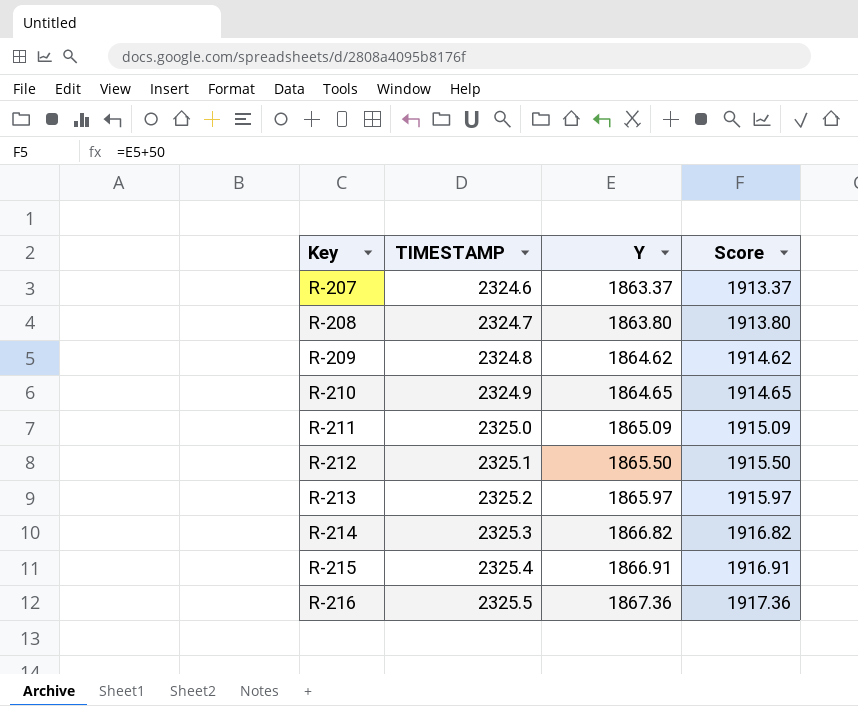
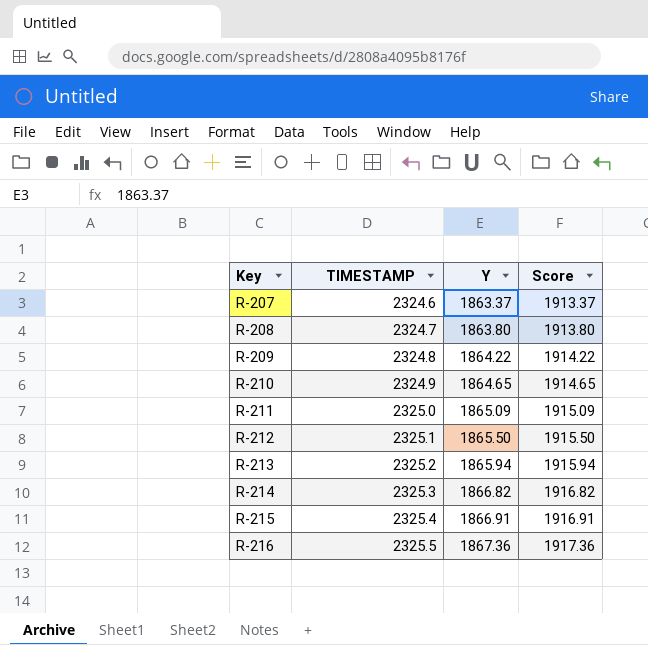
R-209 | Y: 1864.62 -> 1864.22
R-209 | Score: 1914.62 -> 1914.22
R-213 | Y: 1865.97 -> 1865.94
R-213 | Score: 1915.97 -> 1915.94

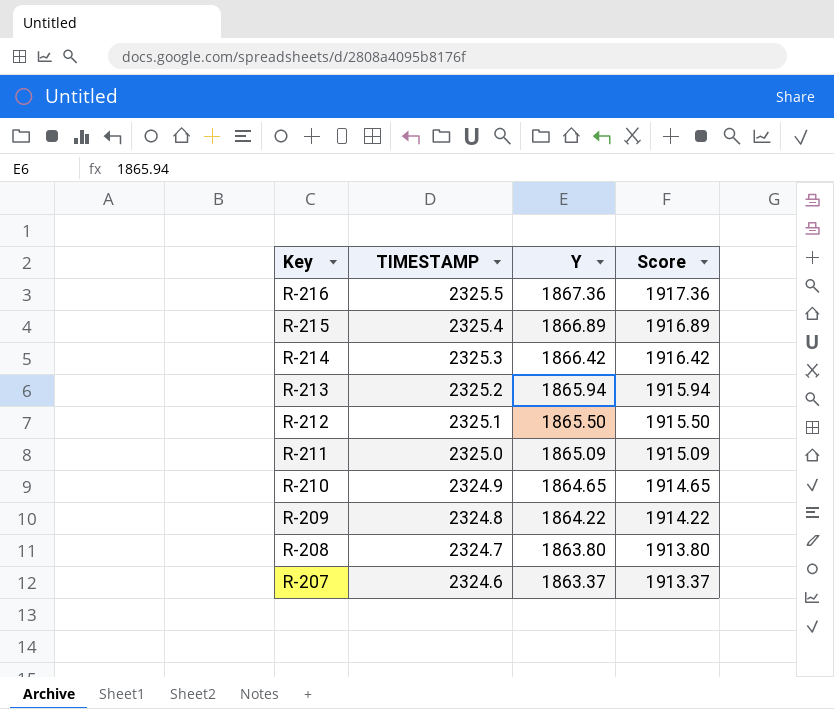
row order: Key ascending -> Key descending
R-215 | Y: 1866.91 -> 1866.89
R-215 | Score: 1916.91 -> 1916.89
R-214 | Y: 1866.82 -> 1866.42
R-214 | Score: 1916.82 -> 1916.42

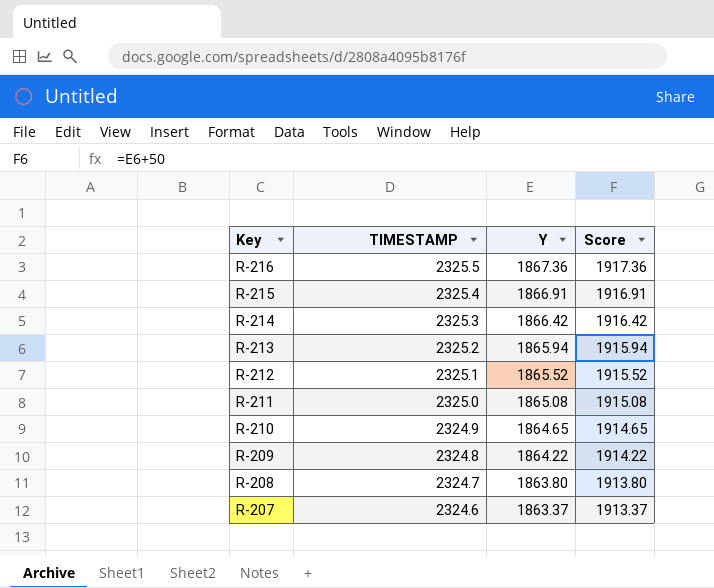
R-215 | Y: 1866.89 -> 1866.91
R-215 | Score: 1916.89 -> 1916.91
R-212 | Y: 1865.50 -> 1865.52
R-212 | Score: 1915.50 -> 1915.52
R-211 | Y: 1865.09 -> 1865.08
R-211 | Score: 1915.09 -> 1915.08

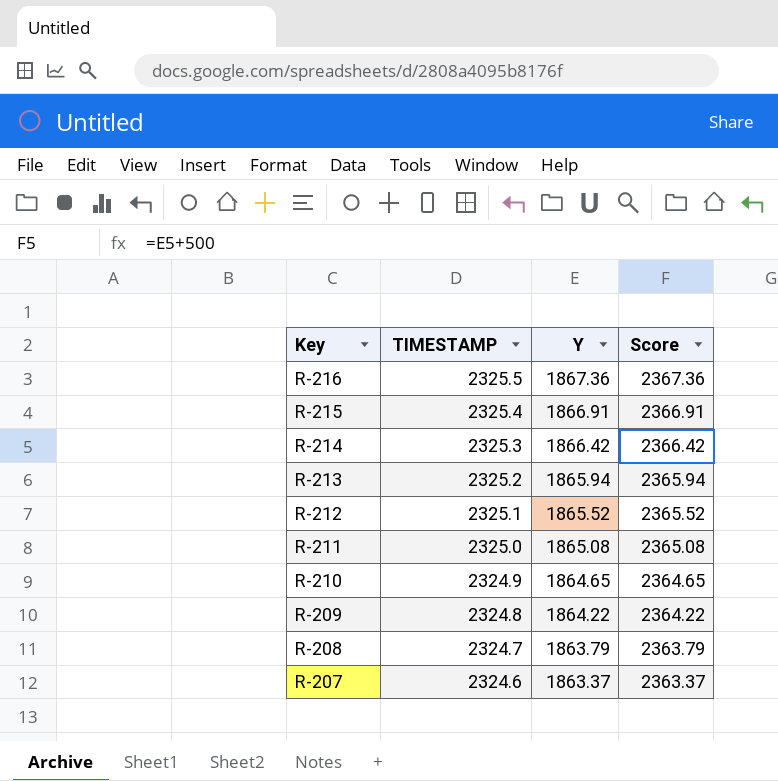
column Score | formula: [Y] + 50 -> [Y] + 500
R-208 | Y: 1863.80 -> 1863.79

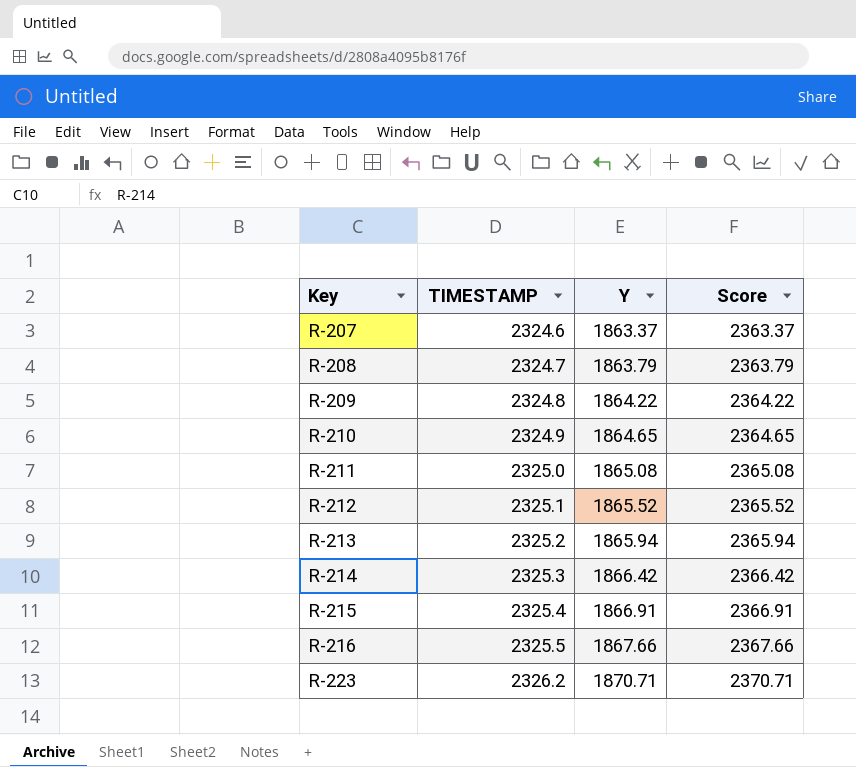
row order: Key descending -> Key ascending
R-216 | Y: 1867.36 -> 1867.66
R-216 | Score: 2367.36 -> 2367.66
row R-223: none -> 2326.2 | 1870.71 | 2370.71

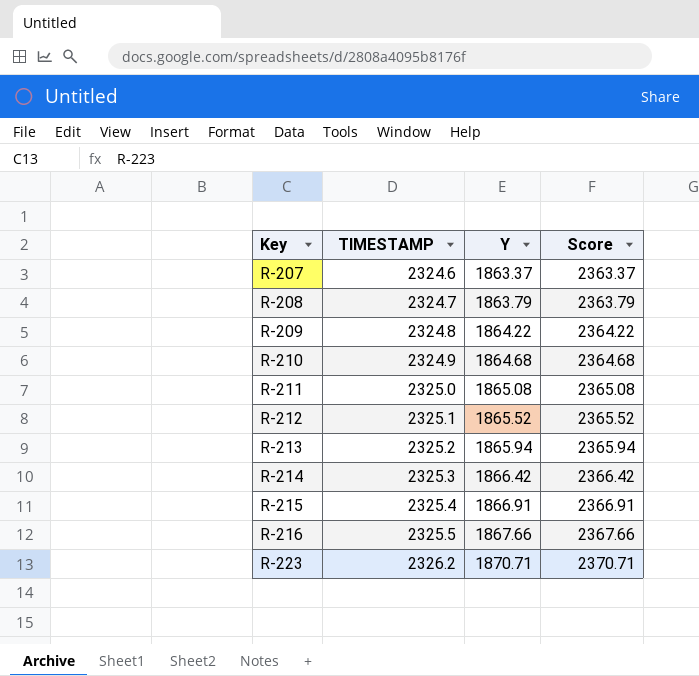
R-210 | Y: 1864.65 -> 1864.68
R-210 | Score: 2364.65 -> 2364.68

